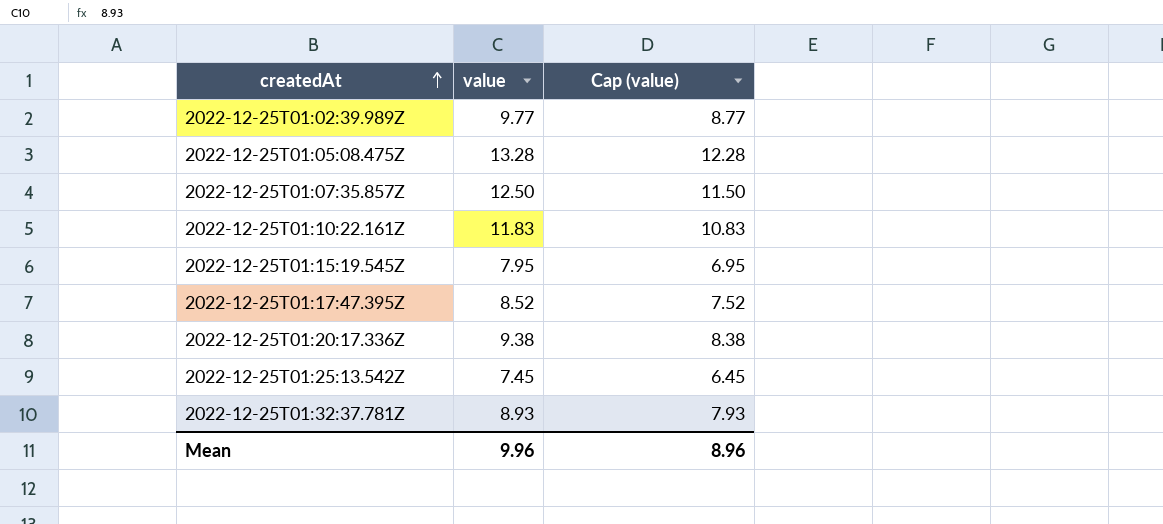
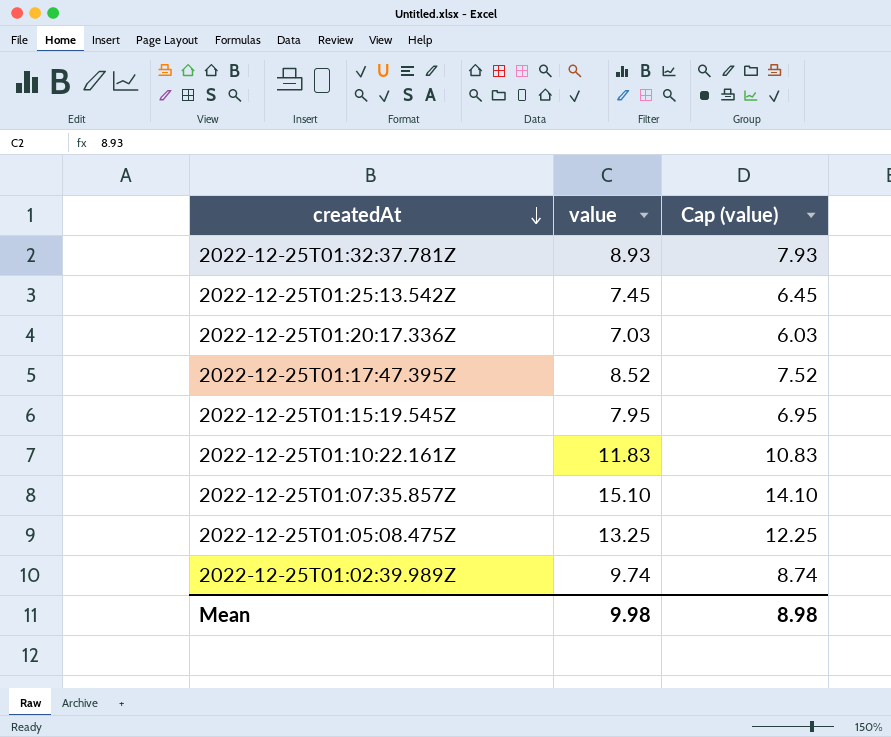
row order: createdAt ascending -> createdAt descending
2022-12-25T01:20:17.336Z | value: 9.38 -> 7.03
2022-12-25T01:20:17.336Z | Cap (value): 8.38 -> 6.03
2022-12-25T01:07:35.857Z | value: 12.50 -> 15.10
2022-12-25T01:07:35.857Z | Cap (value): 11.50 -> 14.10
2022-12-25T01:05:08.475Z | value: 13.28 -> 13.25
2022-12-25T01:05:08.475Z | Cap (value): 12.28 -> 12.25
2022-12-25T01:02:39.989Z | value: 9.77 -> 9.74
2022-12-25T01:02:39.989Z | Cap (value): 8.77 -> 8.74
Mean | value: 9.96 -> 9.98
Mean | Cap (value): 8.96 -> 8.98

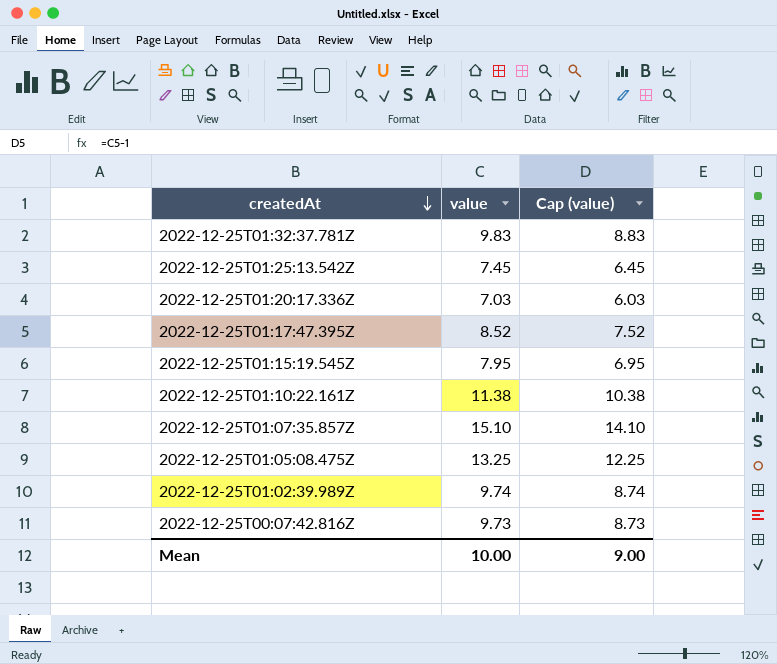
2022-12-25T01:32:37.781Z | value: 8.93 -> 9.83
2022-12-25T01:32:37.781Z | Cap (value): 7.93 -> 8.83
2022-12-25T01:10:22.161Z | value: 11.83 -> 11.38
2022-12-25T01:10:22.161Z | Cap (value): 10.83 -> 10.38
row 2022-12-25T00:07:42.816Z: none -> 9.73 | 8.73
Mean | value: 9.98 -> 10.00
Mean | Cap (value): 8.98 -> 9.00

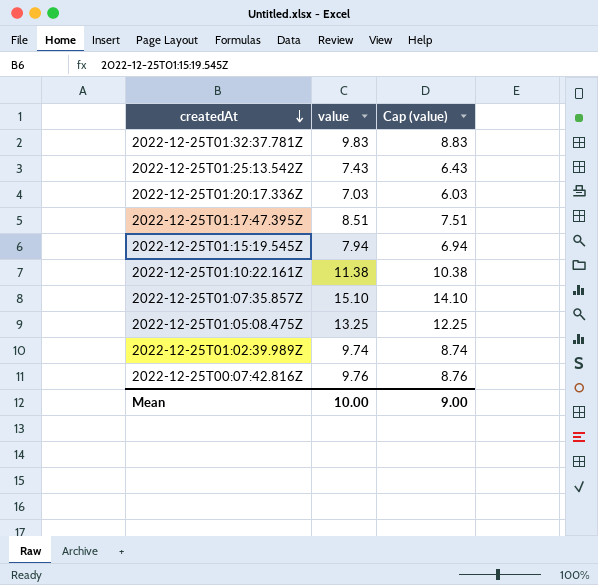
2022-12-25T01:25:13.542Z | value: 7.45 -> 7.43
2022-12-25T01:25:13.542Z | Cap (value): 6.45 -> 6.43
2022-12-25T01:17:47.395Z | value: 8.52 -> 8.51
2022-12-25T01:17:47.395Z | Cap (value): 7.52 -> 7.51
2022-12-25T01:15:19.545Z | value: 7.95 -> 7.94
2022-12-25T01:15:19.545Z | Cap (value): 6.95 -> 6.94
2022-12-25T00:07:42.816Z | value: 9.73 -> 9.76
2022-12-25T00:07:42.816Z | Cap (value): 8.73 -> 8.76

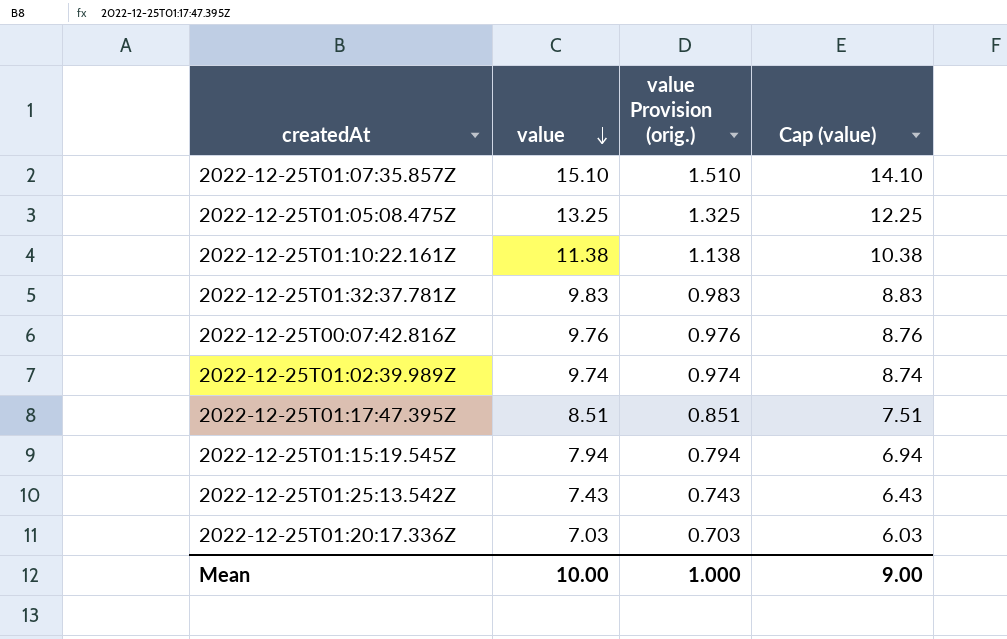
row order: createdAt descending -> value descending
column value Provision (orig.) | formula: none -> [value] * 0.1

